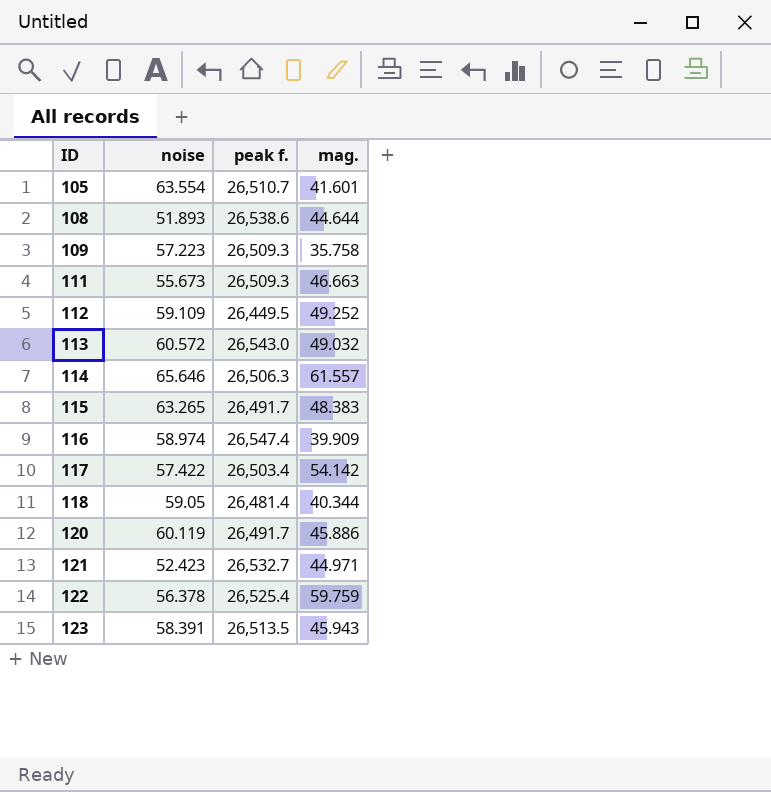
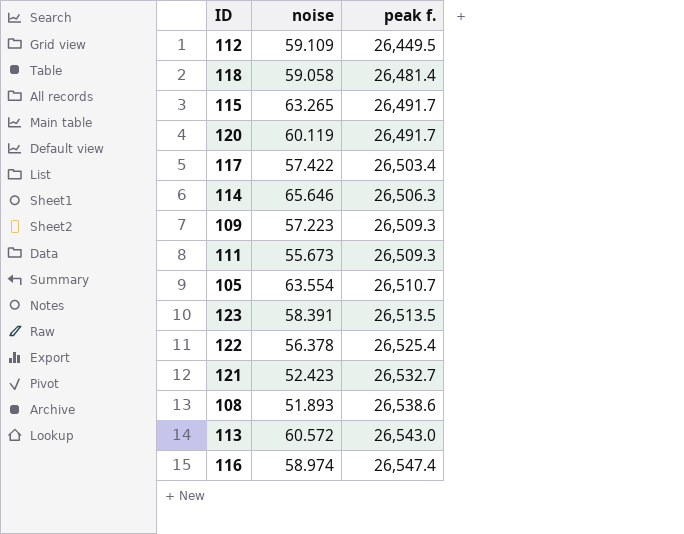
row order: ID ascending -> peak f. ascending
column mag. | position: 4 -> none
118 | noise: 59.05 -> 59.058

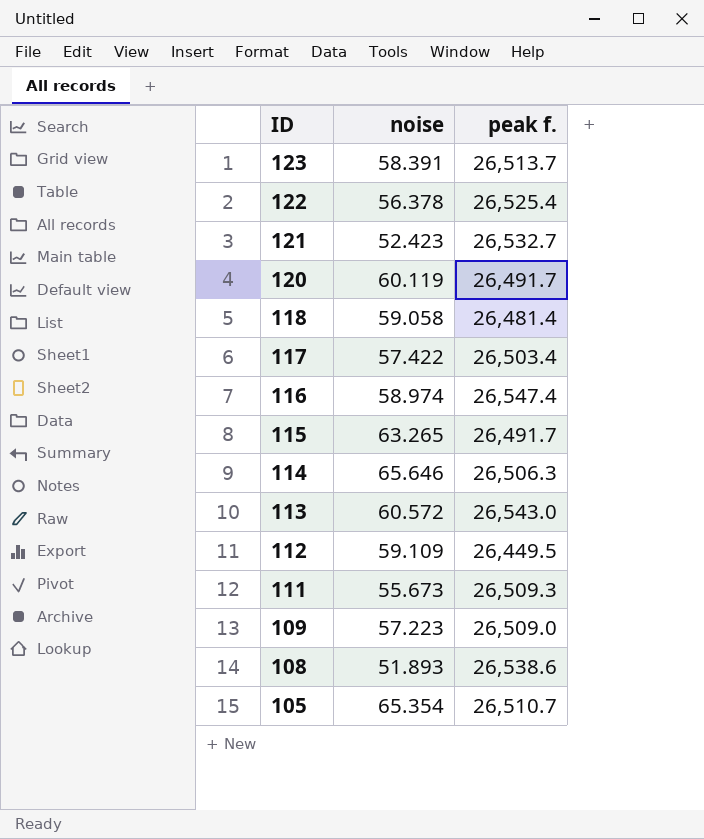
row order: peak f. ascending -> ID descending
123 | peak f.: 26,513.5 -> 26,513.7
109 | peak f.: 26,509.3 -> 26,509.0
105 | noise: 63.554 -> 65.354

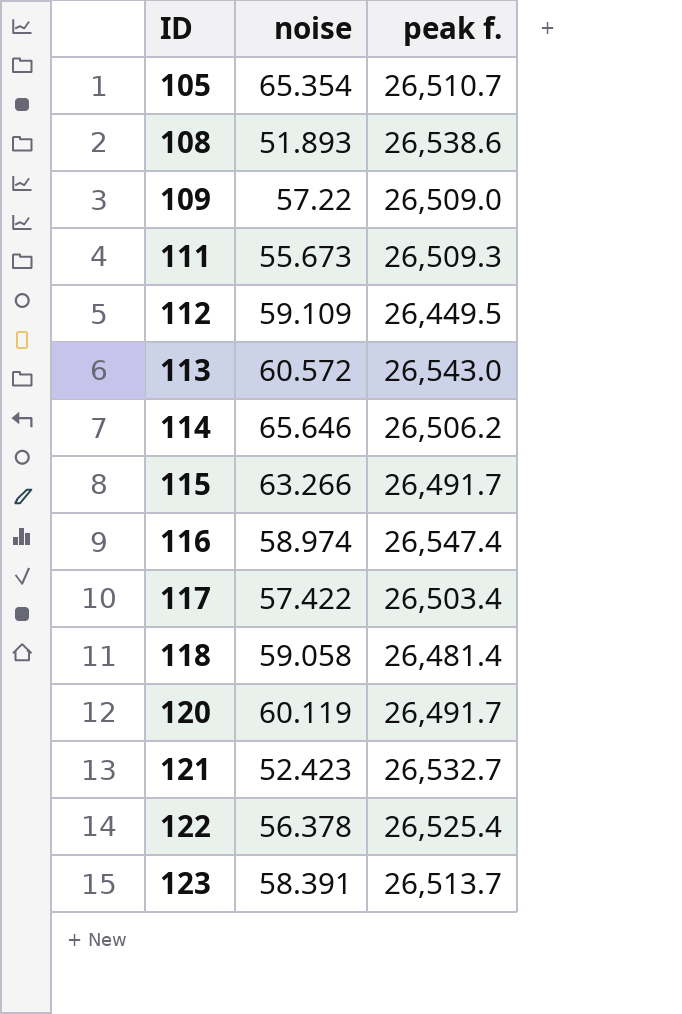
row order: ID descending -> ID ascending
109 | noise: 57.223 -> 57.22
114 | peak f.: 26,506.3 -> 26,506.2
115 | noise: 63.265 -> 63.266

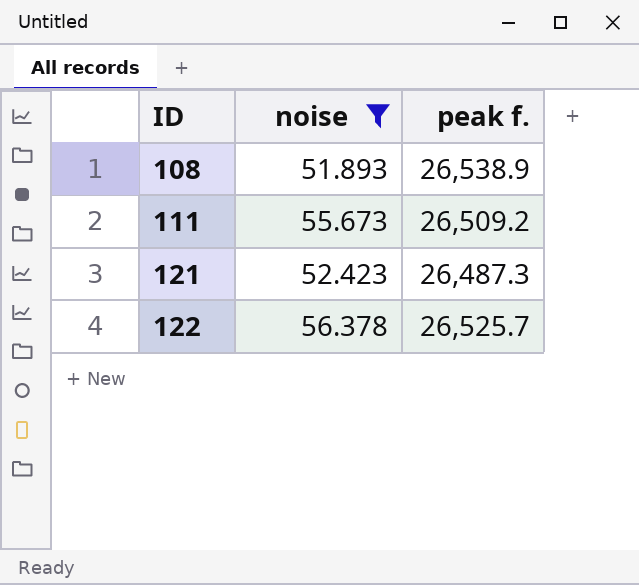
filter: none -> noise <= 56.378
108 | peak f.: 26,538.6 -> 26,538.9
111 | peak f.: 26,509.3 -> 26,509.2
121 | peak f.: 26,532.7 -> 26,487.3
122 | peak f.: 26,525.4 -> 26,525.7

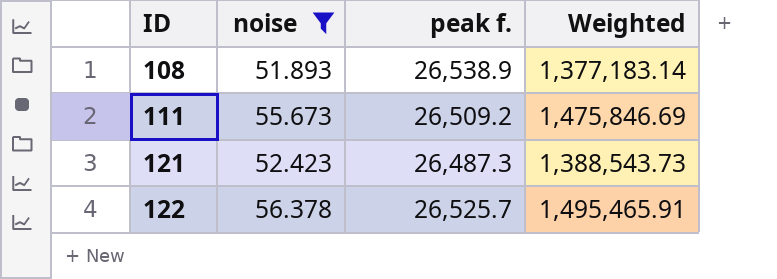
column Weighted | formula: none -> [noise] * [peak f.]

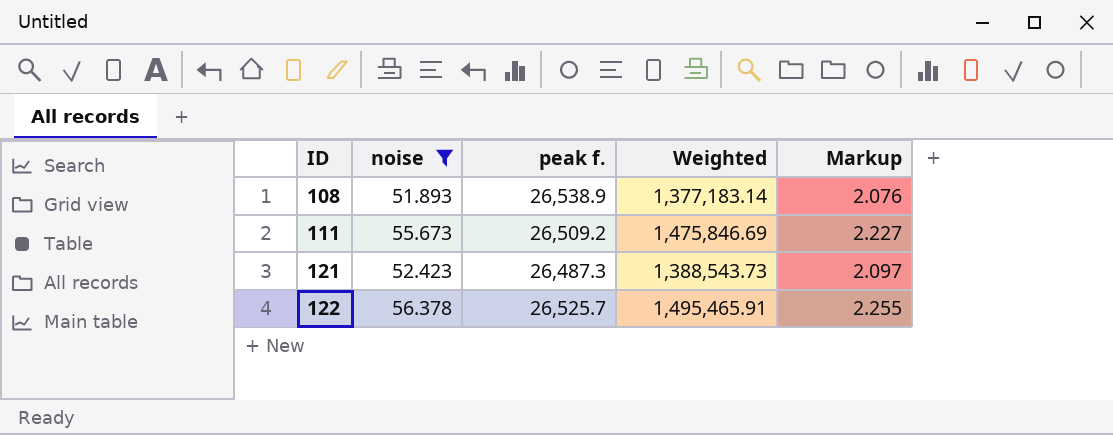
column Markup | formula: none -> [noise] * 0.04

